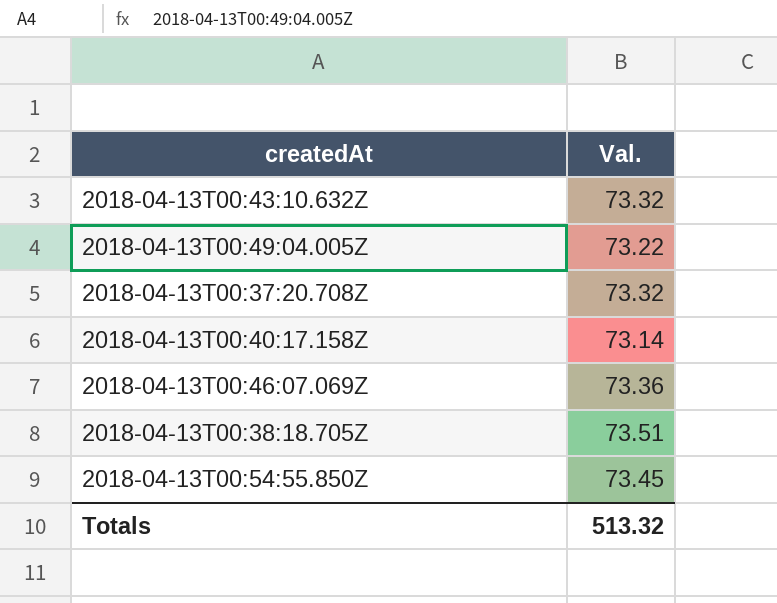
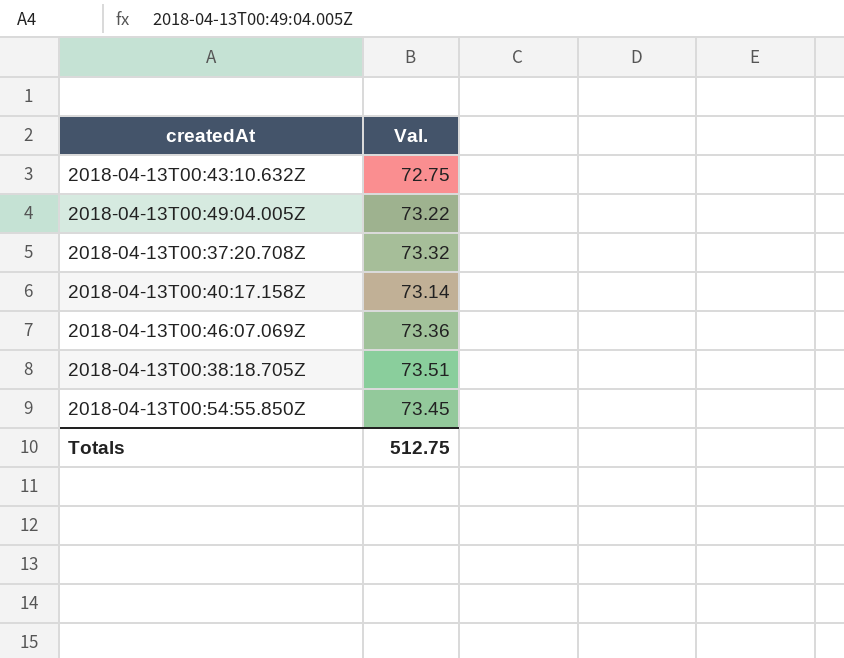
2018-04-13T00:43:10.632Z | Val.: 73.32 -> 72.75
Totals | Val.: 513.32 -> 512.75

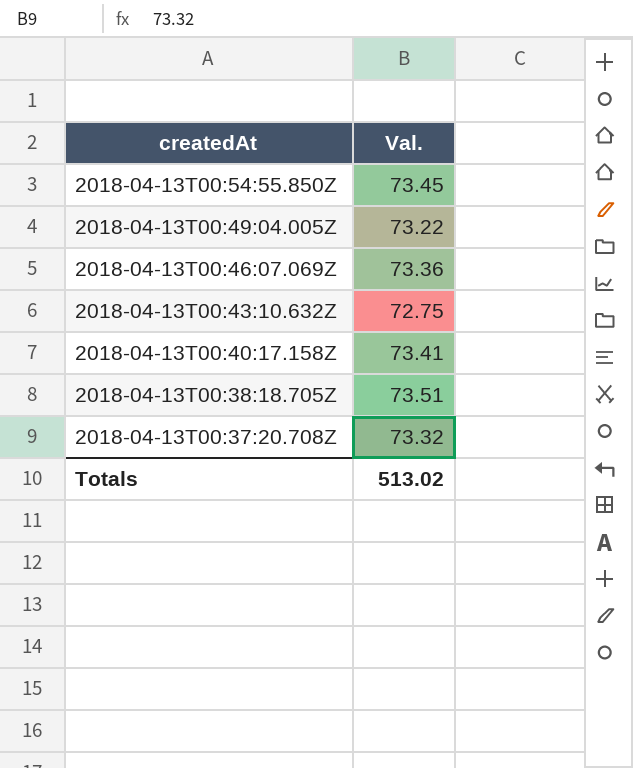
row order: none -> createdAt descending
2018-04-13T00:40:17.158Z | Val.: 73.14 -> 73.41
Totals | Val.: 512.75 -> 513.02

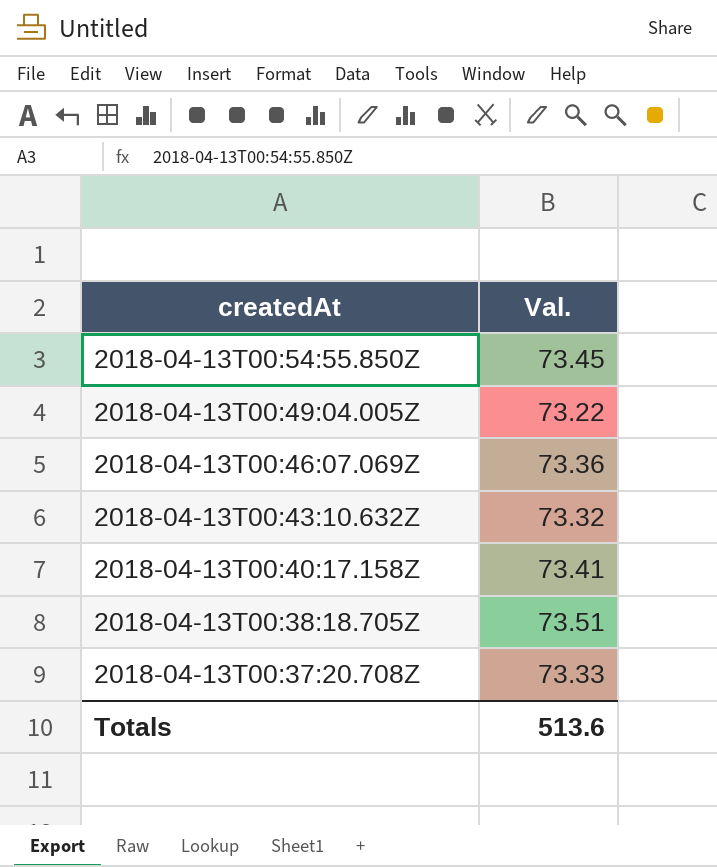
2018-04-13T00:43:10.632Z | Val.: 72.75 -> 73.32
2018-04-13T00:37:20.708Z | Val.: 73.32 -> 73.33
Totals | Val.: 513.02 -> 513.6

